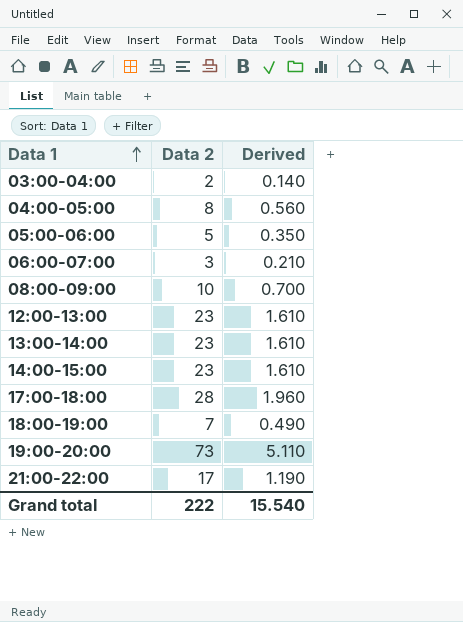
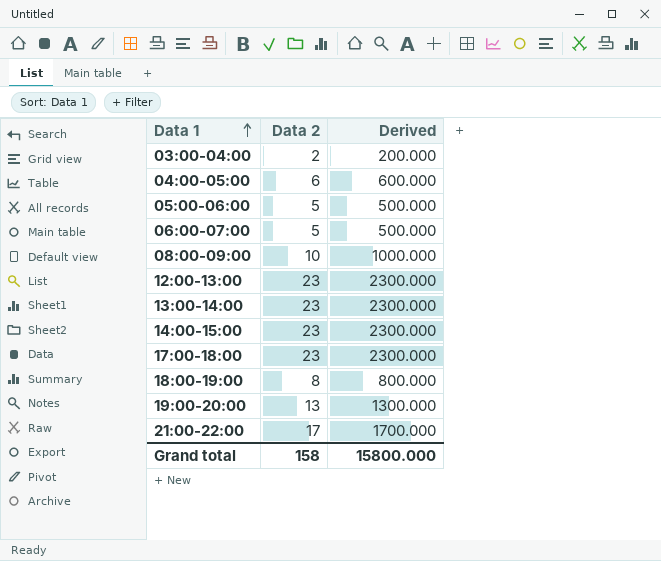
column Derived | formula: [Data 2] * 0.07 -> [Data 2] * 100
04:00-05:00 | Data 2: 8 -> 6
06:00-07:00 | Data 2: 3 -> 5
17:00-18:00 | Data 2: 28 -> 23
18:00-19:00 | Data 2: 7 -> 8
19:00-20:00 | Data 2: 73 -> 13
Grand total | Data 2: 222 -> 158
Grand total | Derived: 15.540 -> 15800.000

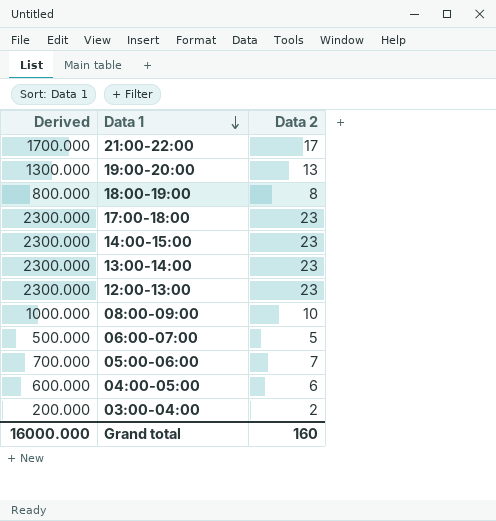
row order: Data 1 ascending -> Data 1 descending
column Derived | position: 3 -> 1
05:00-06:00 | Derived: 500.000 -> 700.000
05:00-06:00 | Data 2: 5 -> 7
Grand total | Derived: 15800.000 -> 16000.000
Grand total | Data 2: 158 -> 160

